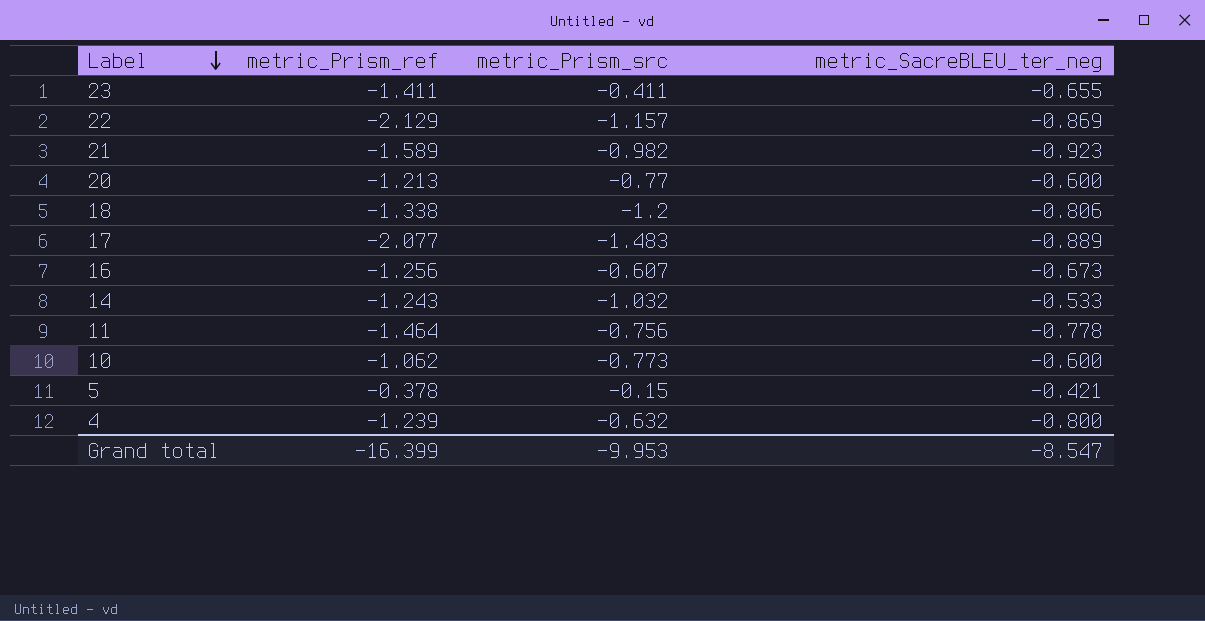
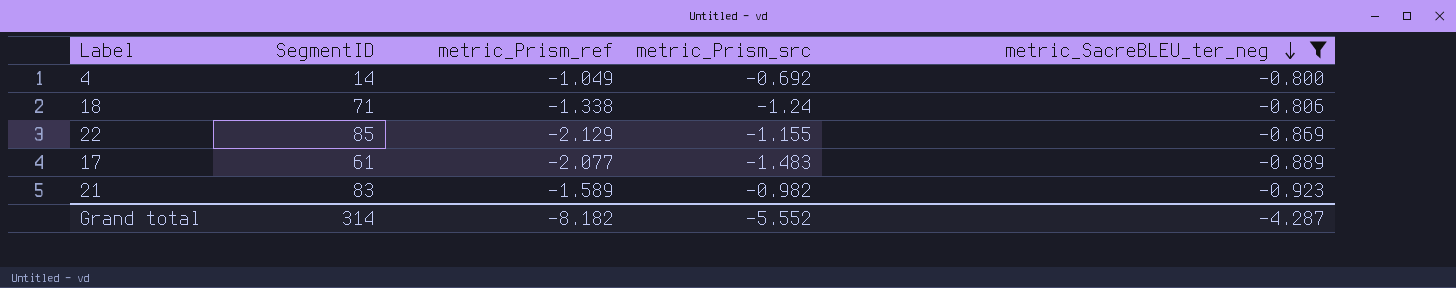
filter: none -> metric_SacreBLEU_ter_neg <= -0.800
row order: Label descending -> metric_SacreBLEU_ter_neg descending
column SegmentID | position: none -> 2
4 | metric_Prism_ref: -1.239 -> -1.049
4 | metric_Prism_src: -0.632 -> -0.692
18 | metric_Prism_src: -1.2 -> -1.24
22 | metric_Prism_src: -1.157 -> -1.155
Grand total | metric_Prism_ref: -16.399 -> -8.182
Grand total | metric_Prism_src: -9.953 -> -5.552
Grand total | metric_SacreBLEU_ter_neg: -8.547 -> -4.287

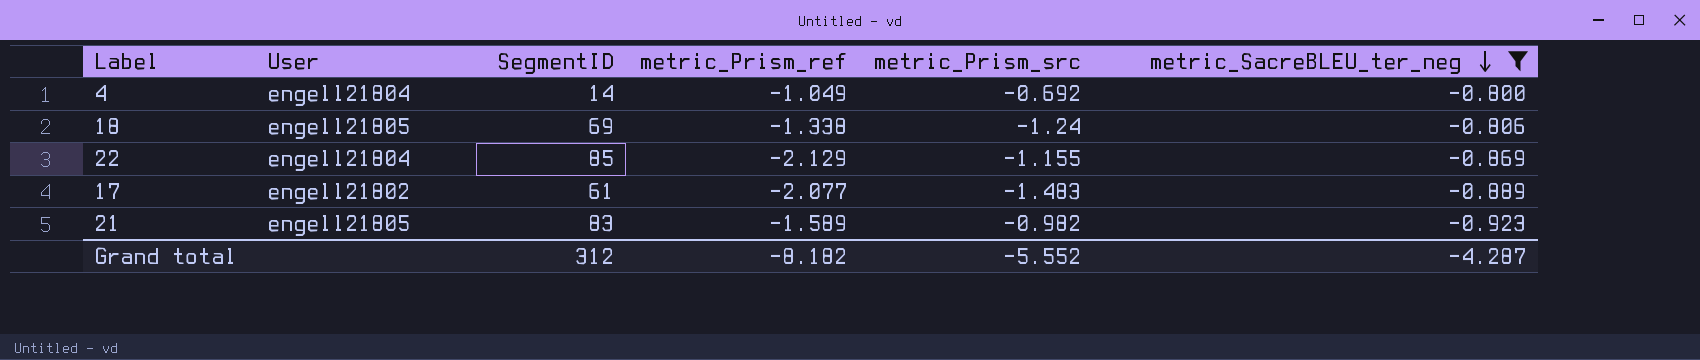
column User | position: none -> 2
18 | SegmentID: 71 -> 69
Grand total | SegmentID: 314 -> 312

